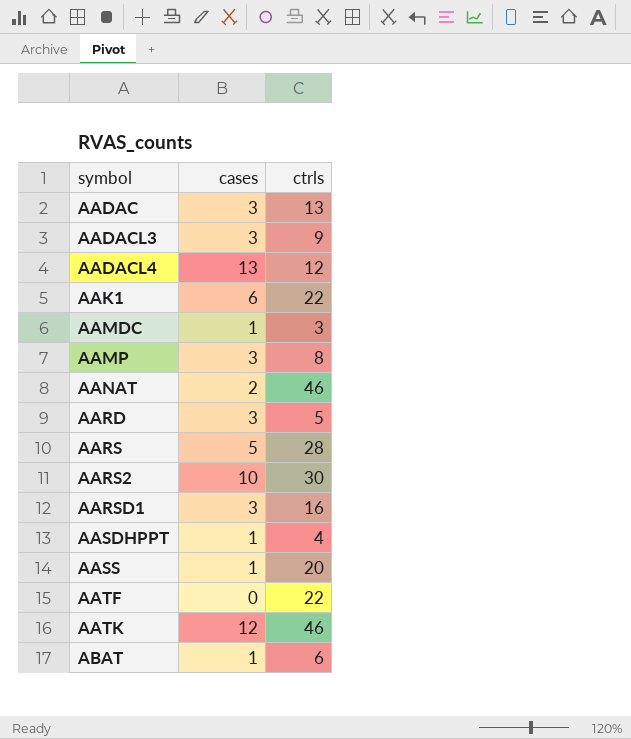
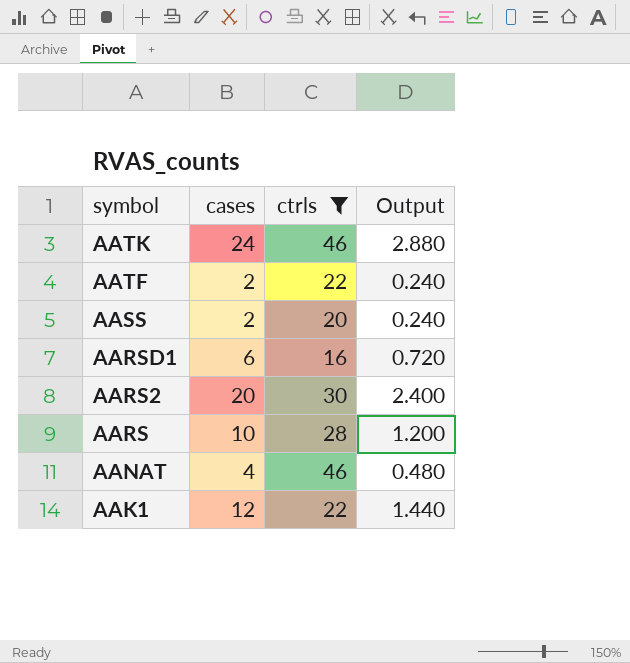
filter: none -> ctrls >= 16
row order: symbol ascending -> symbol descending
column Output | formula: none -> [cases] * 0.12
AATK | cases: 12 -> 24
AATF | cases: 0 -> 2
AASS | cases: 1 -> 2
AARSD1 | cases: 3 -> 6
AARS2 | cases: 10 -> 20
AARS | cases: 5 -> 10
AANAT | cases: 2 -> 4
AAK1 | cases: 6 -> 12

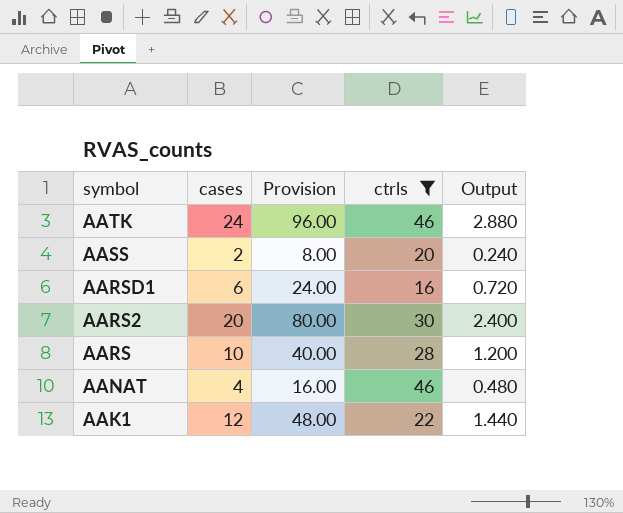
column Provision | formula: none -> [cases] * 4
row AATF: 2 | 22 | 0.240 -> none

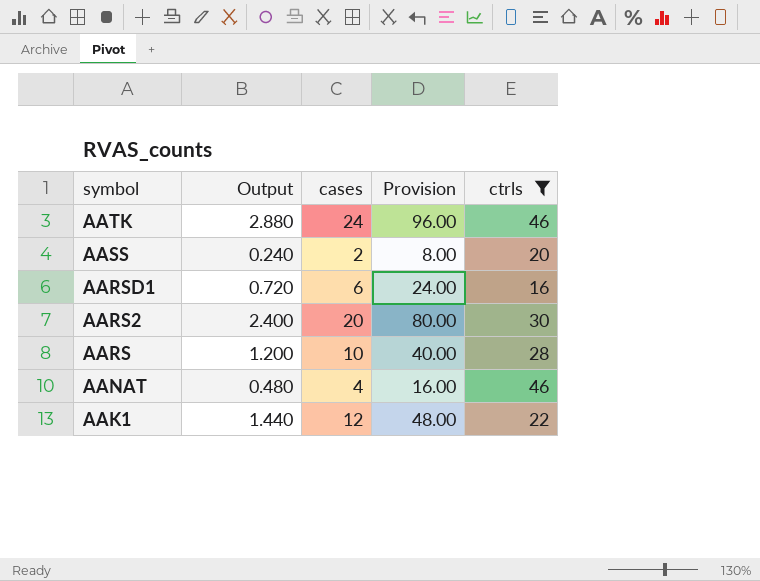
column Output | position: 5 -> 2

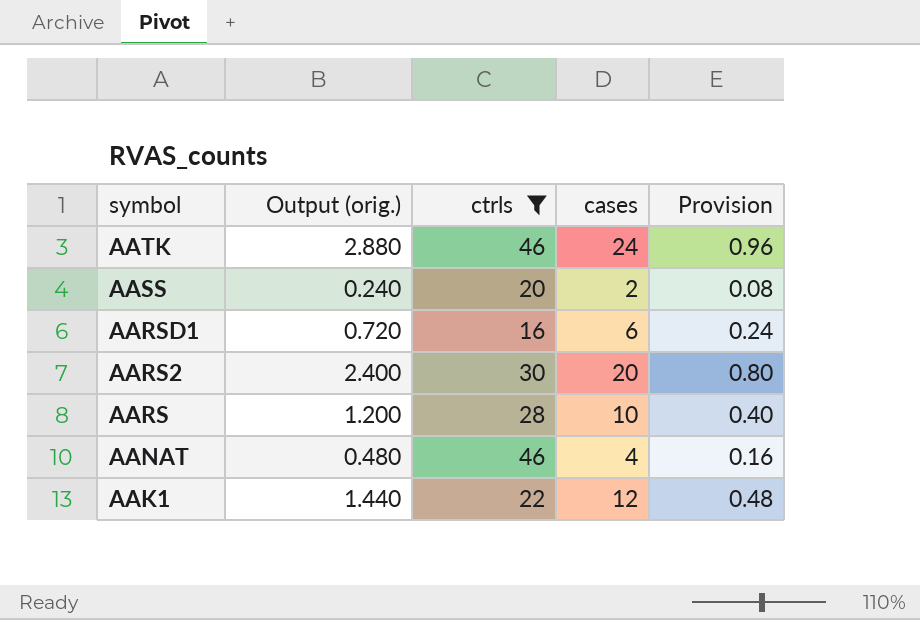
column name: Output -> Output (orig.)
column ctrls | position: 5 -> 3
column Provision | formula: [cases] * 4 -> [cases] * 0.04

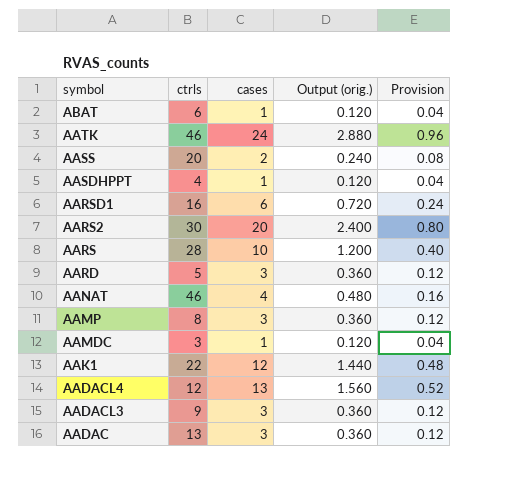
filter: ctrls >= 16 -> none
column Output (orig.) | position: 2 -> 4

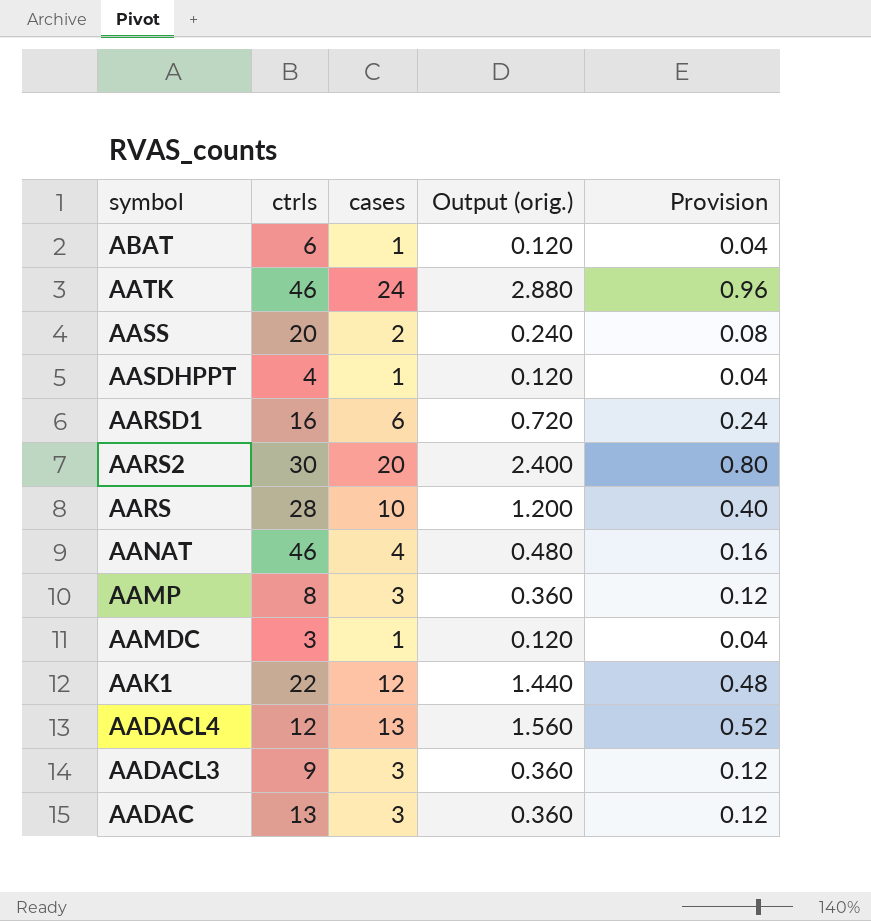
row AARD: 5 | 3 | 0.360 | 0.12 -> none

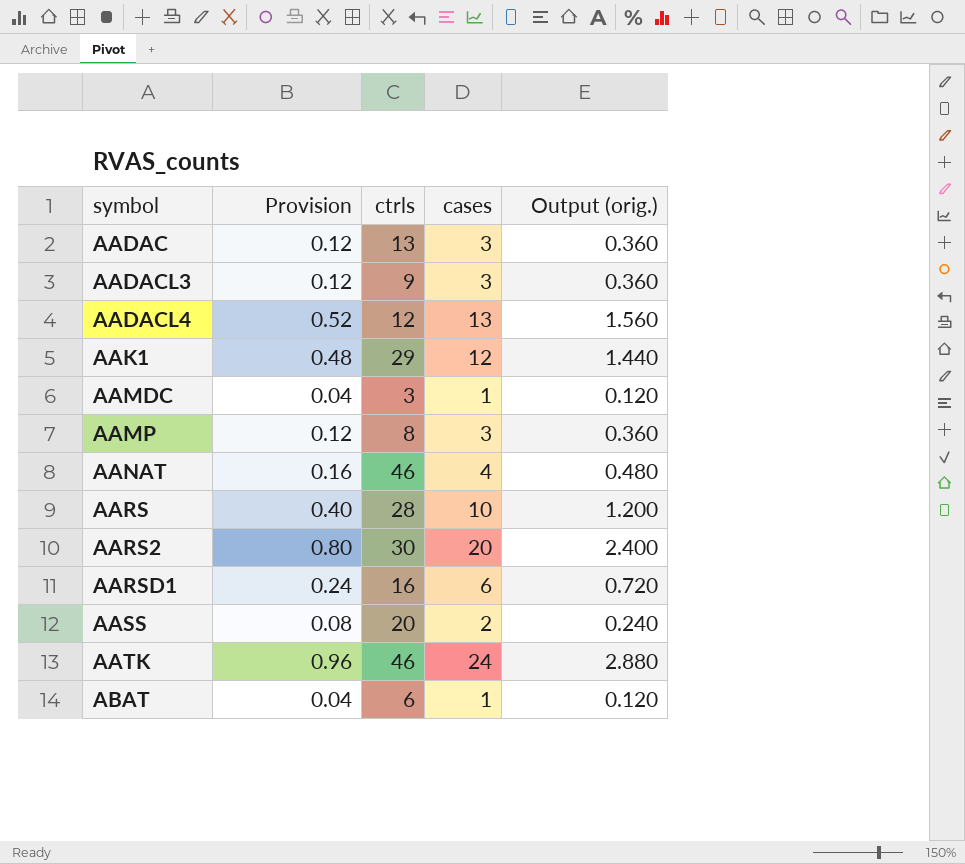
row order: symbol descending -> symbol ascending
column Provision | position: 5 -> 2
row AASDHPPT: 4 | 1 | 0.120 | 0.04 -> none
AAK1 | ctrls: 22 -> 29

